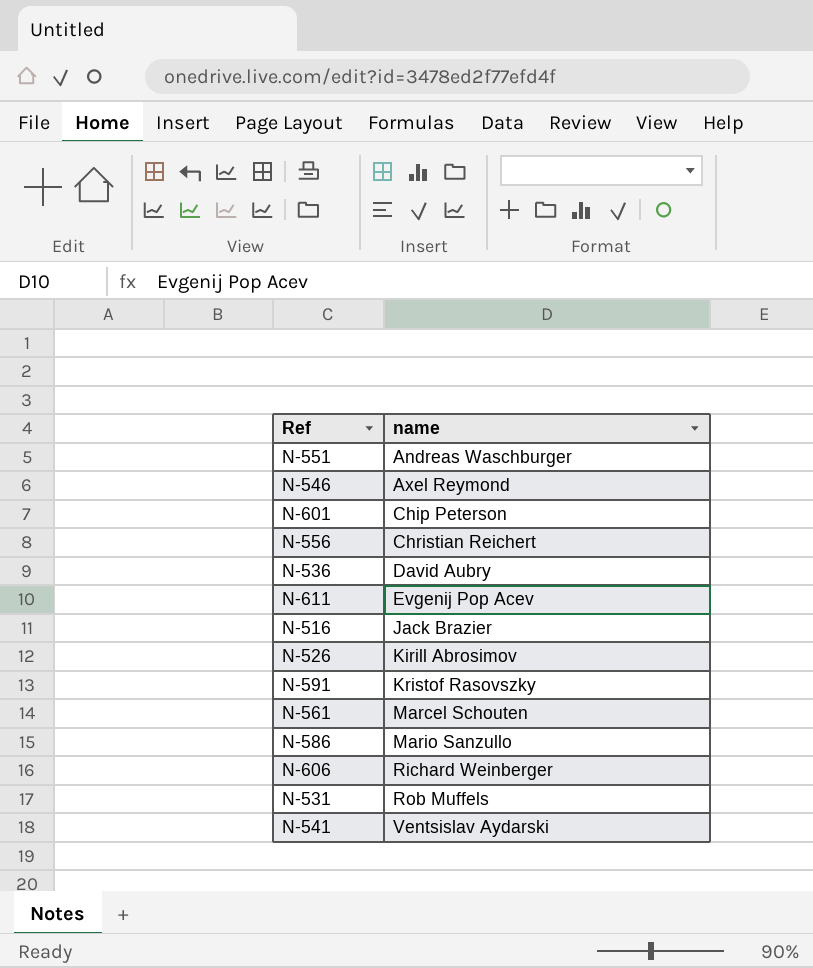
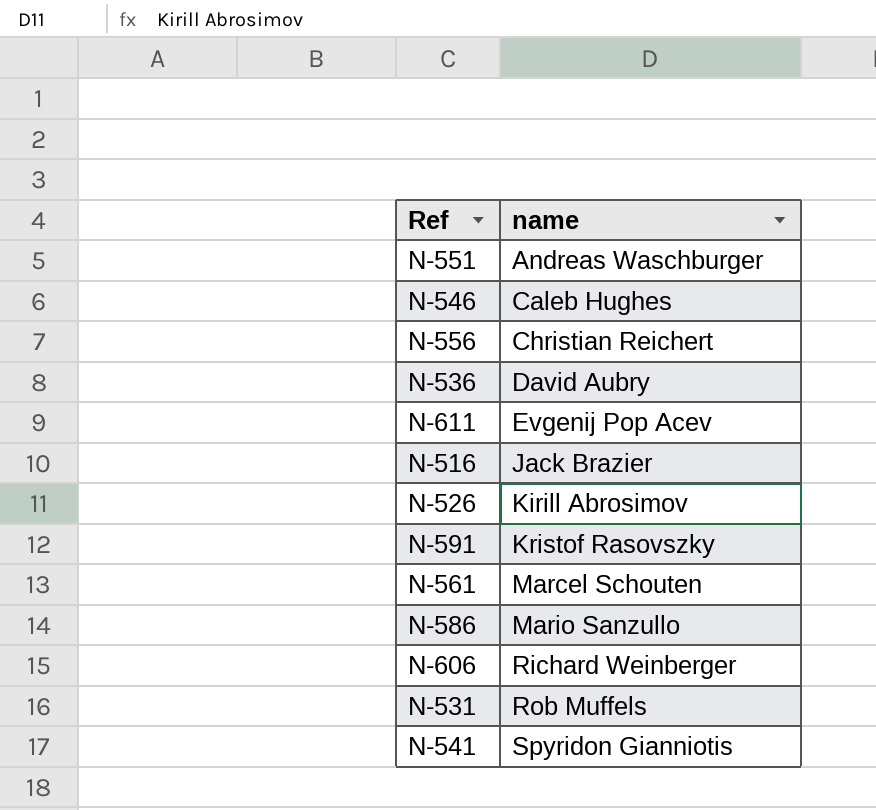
row N-601: Chip Peterson -> none
N-546 | name: Axel Reymond -> Caleb Hughes
N-541 | name: Ventsislav Aydarski -> Spyridon Gianniotis

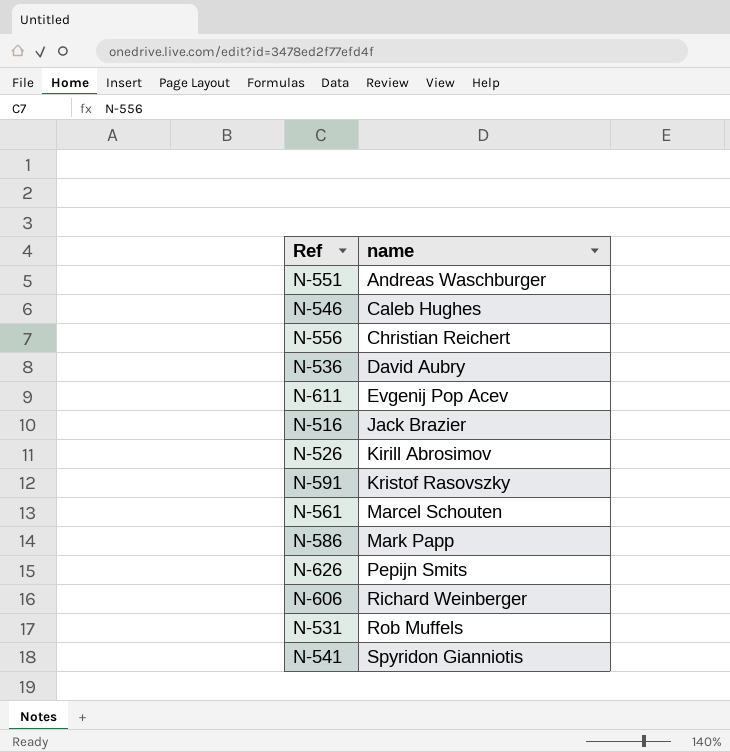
N-586 | name: Mario Sanzullo -> Mark Papp
row N-626: none -> Pepijn Smits

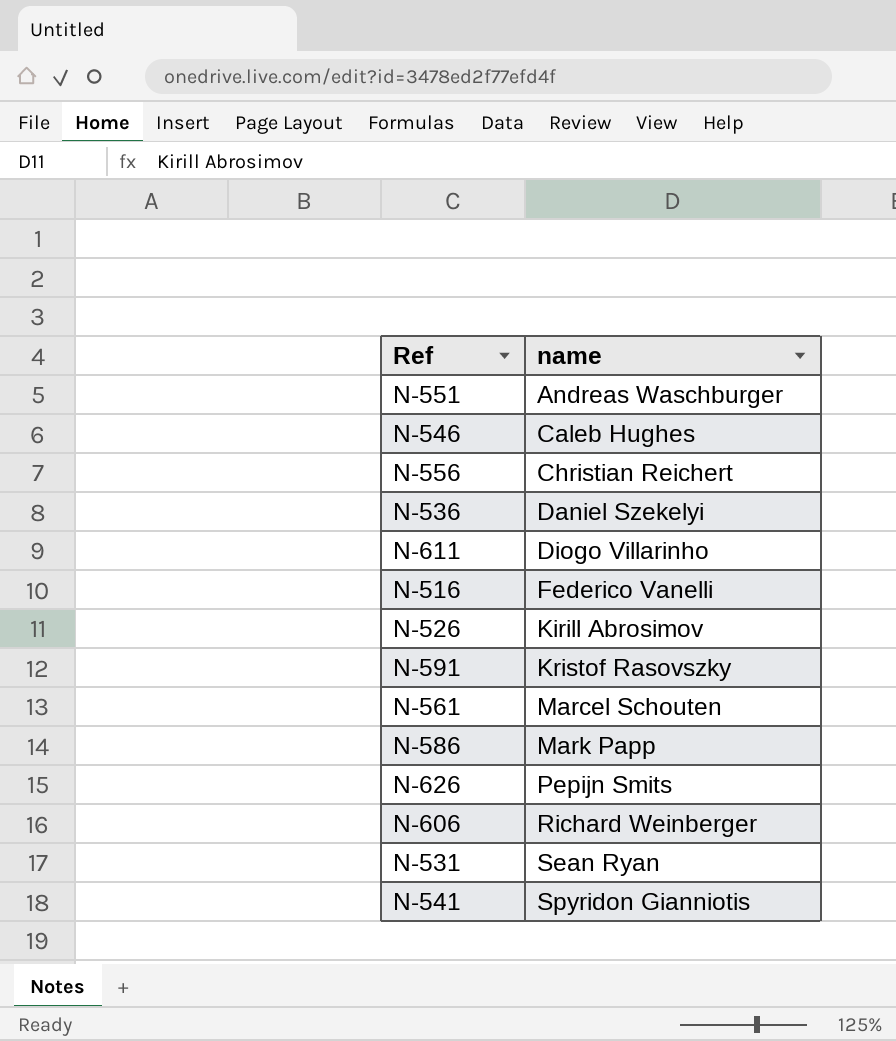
N-536 | name: David Aubry -> Daniel Szekelyi
N-611 | name: Evgenij Pop Acev -> Diogo Villarinho
N-516 | name: Jack Brazier -> Federico Vanelli
N-531 | name: Rob Muffels -> Sean Ryan

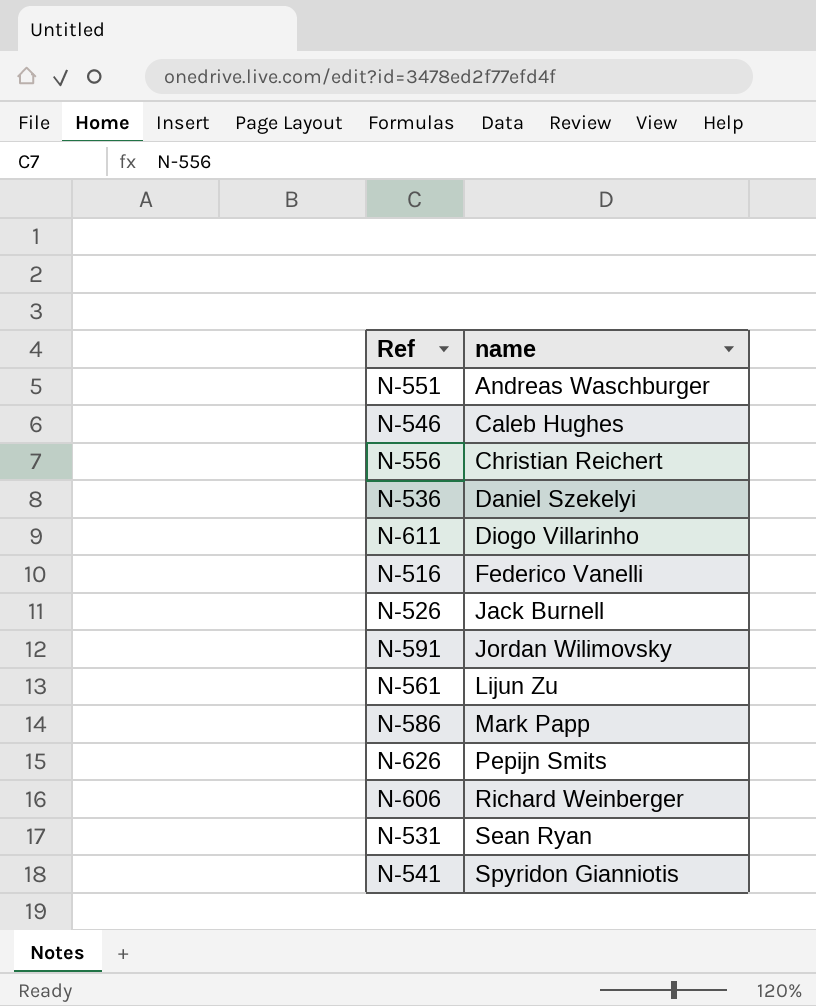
N-526 | name: Kirill Abrosimov -> Jack Burnell
N-591 | name: Kristof Rasovszky -> Jordan Wilimovsky
N-561 | name: Marcel Schouten -> Lijun Zu

